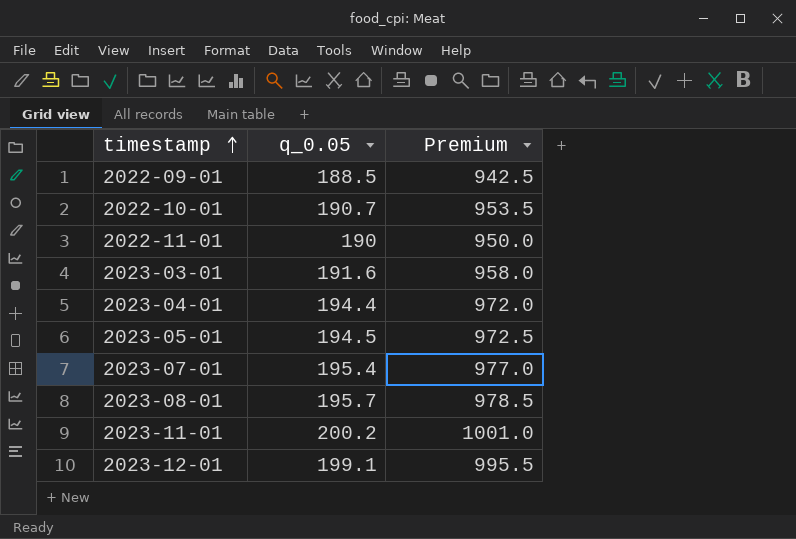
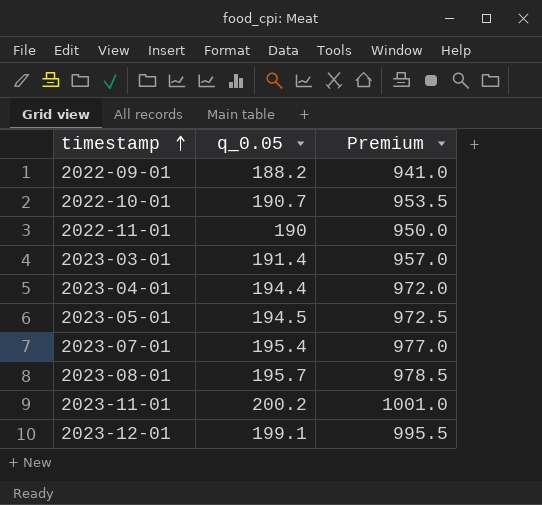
2022-09-01 | q_0.05: 188.5 -> 188.2
2022-09-01 | Premium: 942.5 -> 941.0
2023-03-01 | q_0.05: 191.6 -> 191.4
2023-03-01 | Premium: 958.0 -> 957.0

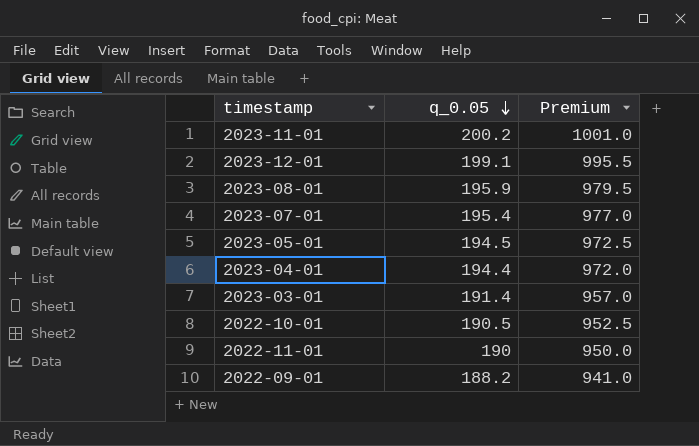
row order: timestamp ascending -> q_0.05 descending
2023-08-01 | q_0.05: 195.7 -> 195.9
2023-08-01 | Premium: 978.5 -> 979.5
2022-10-01 | q_0.05: 190.7 -> 190.5
2022-10-01 | Premium: 953.5 -> 952.5

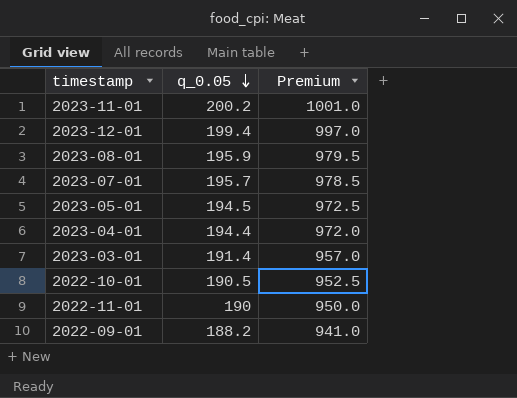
2023-12-01 | q_0.05: 199.1 -> 199.4
2023-12-01 | Premium: 995.5 -> 997.0
2023-07-01 | q_0.05: 195.4 -> 195.7
2023-07-01 | Premium: 977.0 -> 978.5

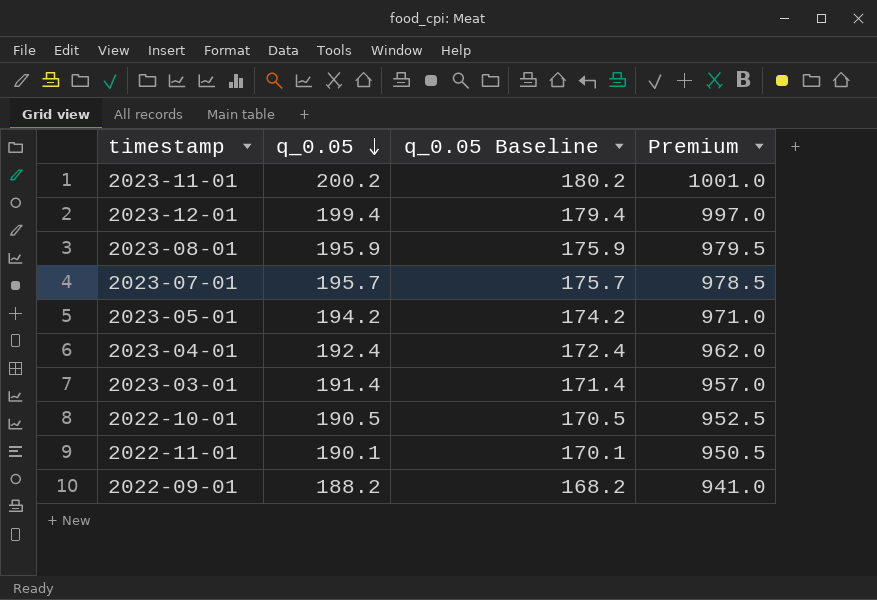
column q_0.05 Baseline | formula: none -> [q_0.05] - 20
2023-05-01 | q_0.05: 194.5 -> 194.2
2023-05-01 | Premium: 972.5 -> 971.0
2023-04-01 | q_0.05: 194.4 -> 192.4
2023-04-01 | Premium: 972.0 -> 962.0
2022-11-01 | q_0.05: 190 -> 190.1
2022-11-01 | Premium: 950.0 -> 950.5

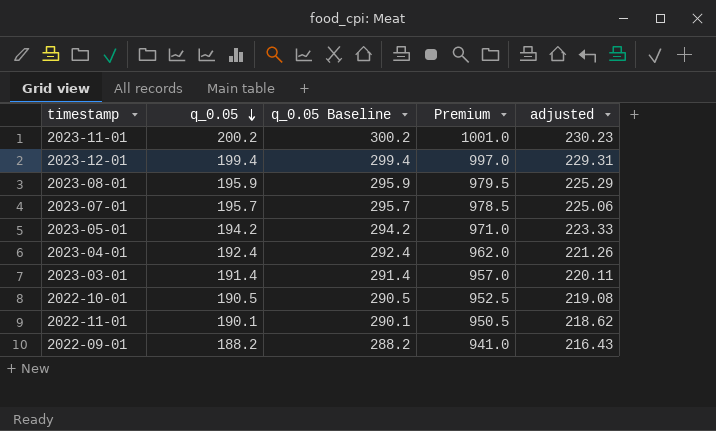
column q_0.05 Baseline | formula: [q_0.05] - 20 -> [q_0.05] + 100
column adjusted | formula: none -> [q_0.05] * 1.15

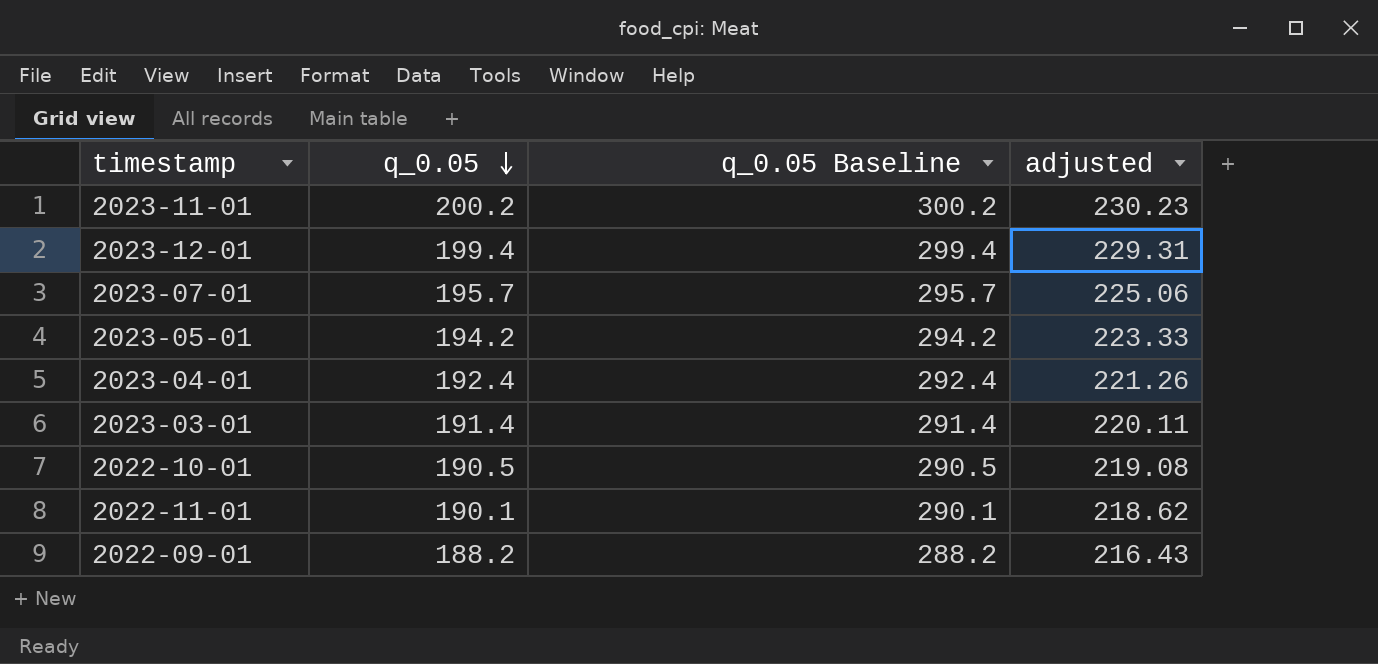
column Premium | formula: [q_0.05] * 5 -> none
row 2023-08-01: 195.9 | 295.9 | 979.5 | 225.29 -> none

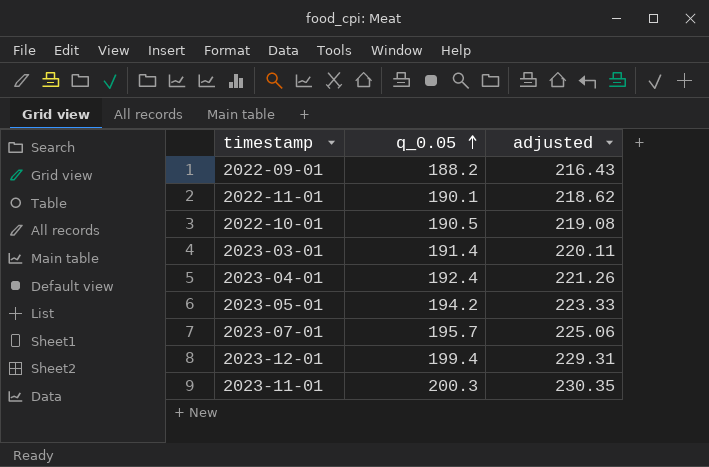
row order: q_0.05 descending -> q_0.05 ascending
column q_0.05 Baseline | formula: [q_0.05] + 100 -> none
2023-11-01 | q_0.05: 200.2 -> 200.3
2023-11-01 | adjusted: 230.23 -> 230.35

